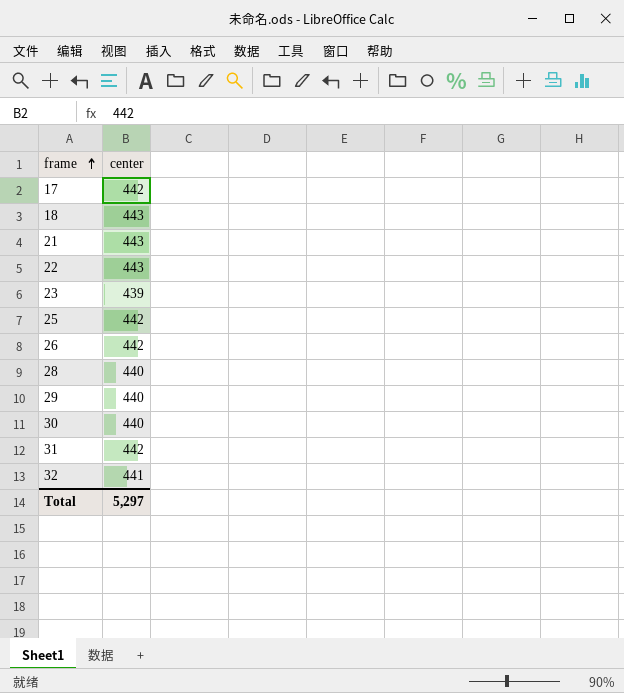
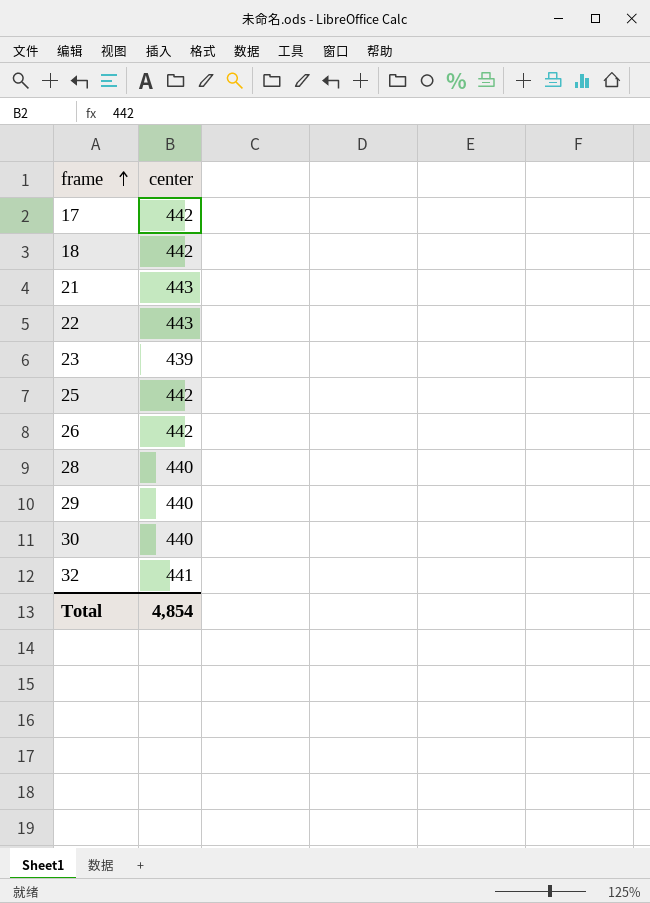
row 31: 442 -> none
18 | center: 443 -> 442
Total | center: 5,297 -> 4,854

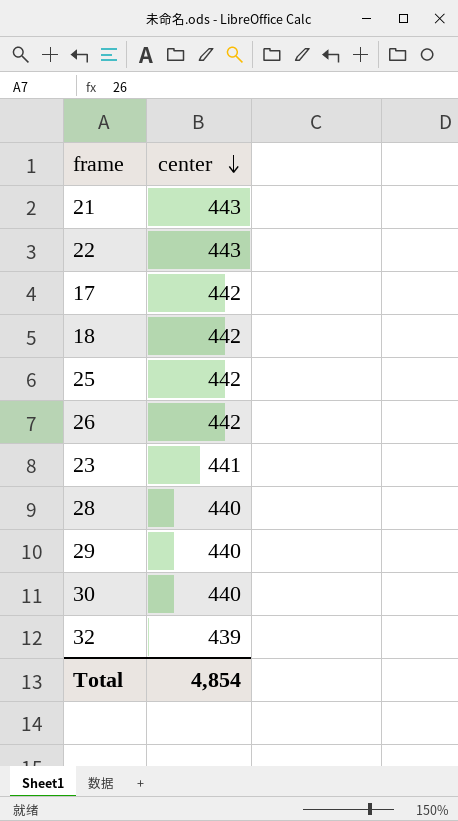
row order: frame ascending -> center descending
23 | center: 439 -> 441
32 | center: 441 -> 439

